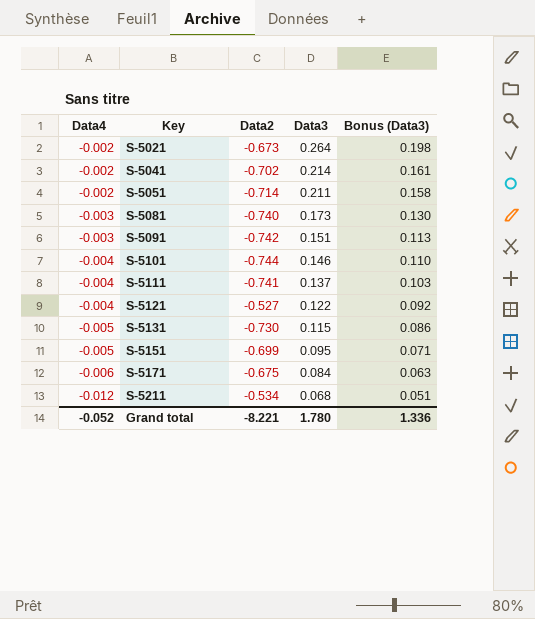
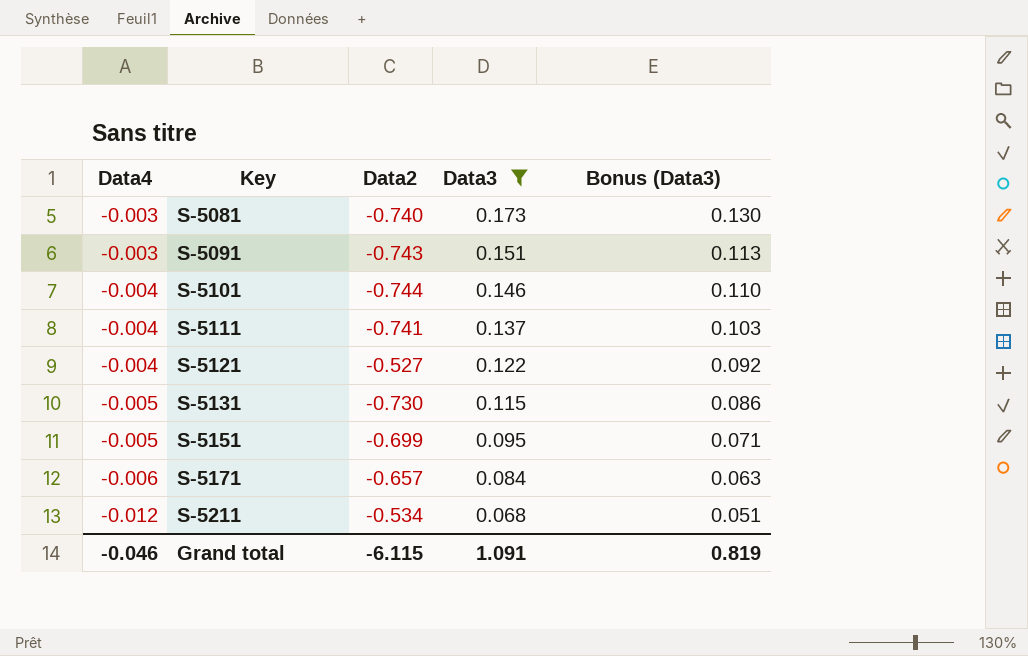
filter: none -> Data3 <= 0.173
S-5091 | Data2: -0.742 -> -0.743
S-5171 | Data2: -0.675 -> -0.657
Grand total | Data4: -0.052 -> -0.046
Grand total | Data2: -8.221 -> -6.115
Grand total | Data3: 1.780 -> 1.091
Grand total | Bonus (Data3): 1.336 -> 0.819

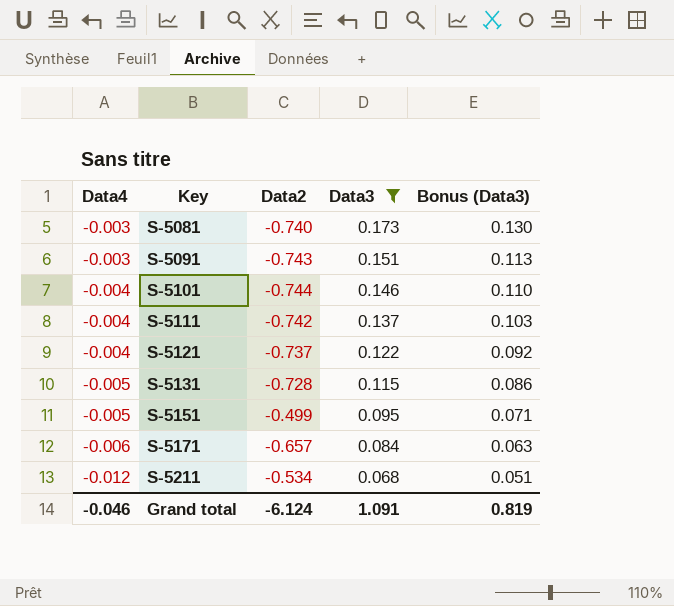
S-5111 | Data2: -0.741 -> -0.742
S-5121 | Data2: -0.527 -> -0.737
S-5131 | Data2: -0.730 -> -0.728
S-5151 | Data2: -0.699 -> -0.499
Grand total | Data2: -6.115 -> -6.124

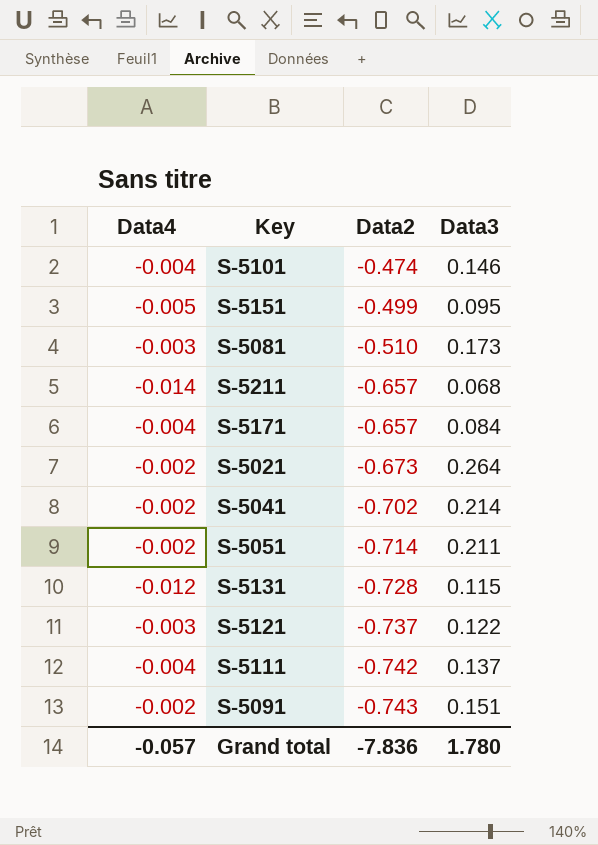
filter: Data3 <= 0.173 -> none
row order: Data4 descending -> Data2 descending
column Bonus (Data3) | formula: [Data3] * 0.75 -> none
S-5101 | Data2: -0.744 -> -0.474
S-5081 | Data2: -0.740 -> -0.510
S-5211 | Data4: -0.012 -> -0.014
S-5211 | Data2: -0.534 -> -0.657
S-5171 | Data4: -0.006 -> -0.004
S-5131 | Data4: -0.005 -> -0.012
S-5121 | Data4: -0.004 -> -0.003
S-5091 | Data4: -0.003 -> -0.002
Grand total | Data4: -0.046 -> -0.057
Grand total | Data2: -6.124 -> -7.836
Grand total | Data3: 1.091 -> 1.780

